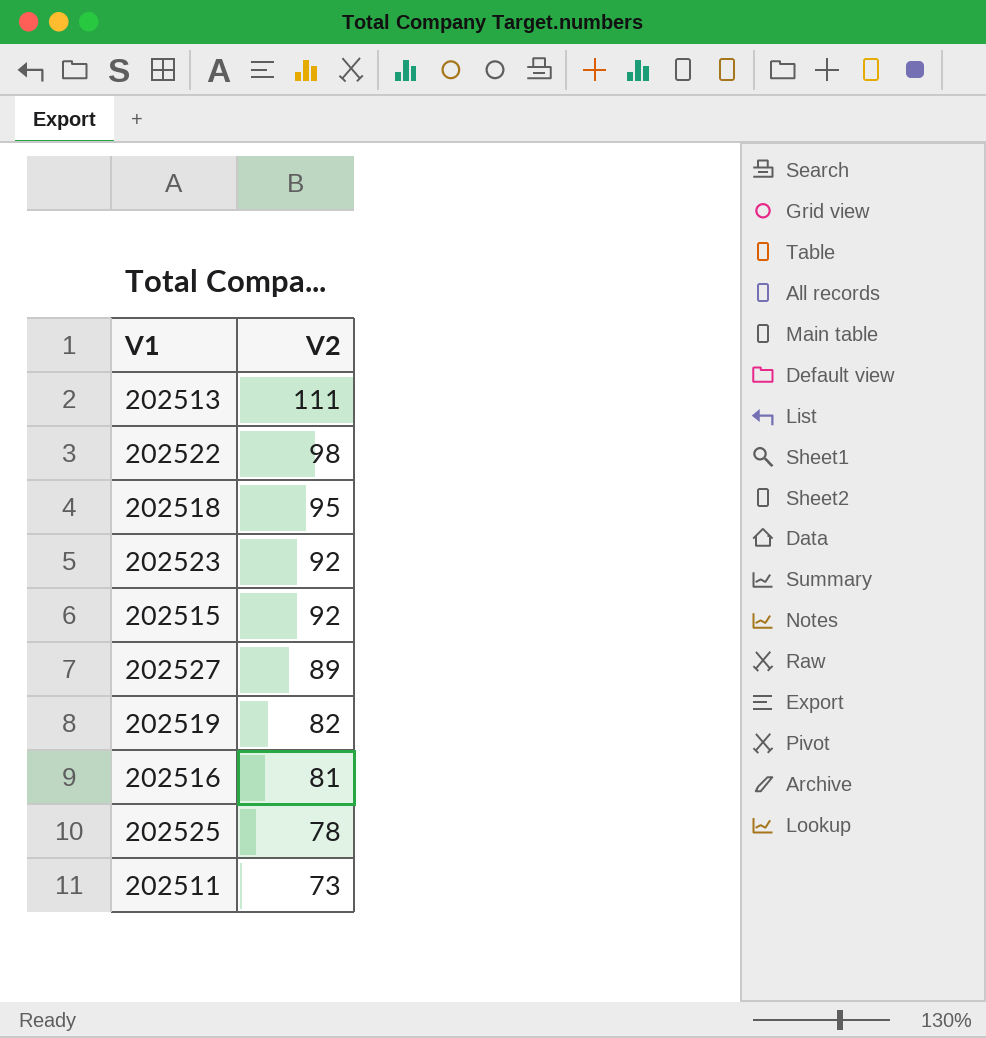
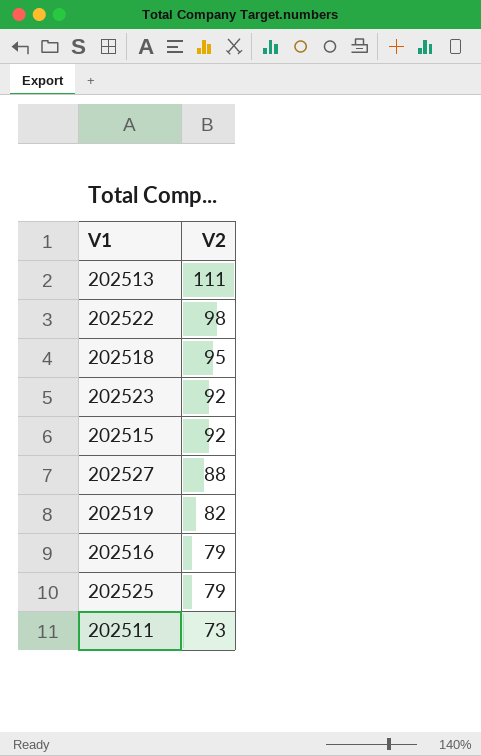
202527 | V2: 89 -> 88
202516 | V2: 81 -> 79
202525 | V2: 78 -> 79

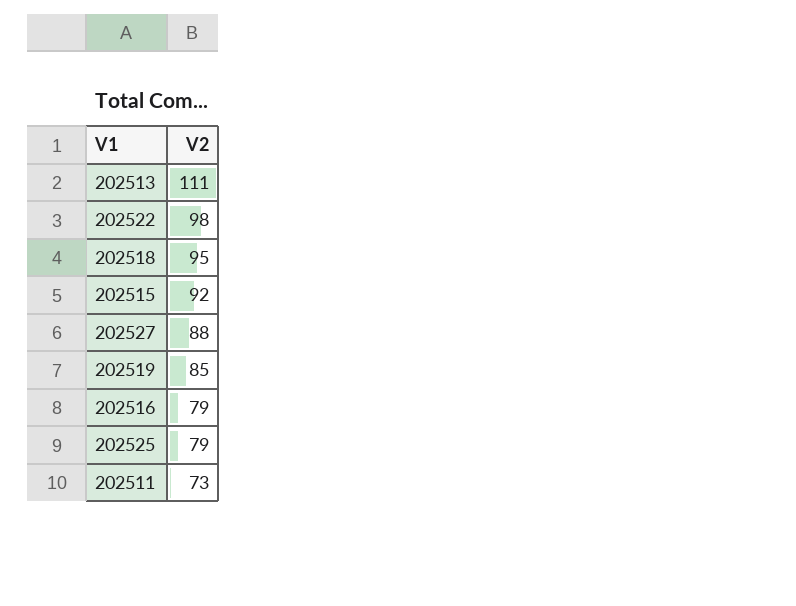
row 202523: 92 -> none
202519 | V2: 82 -> 85

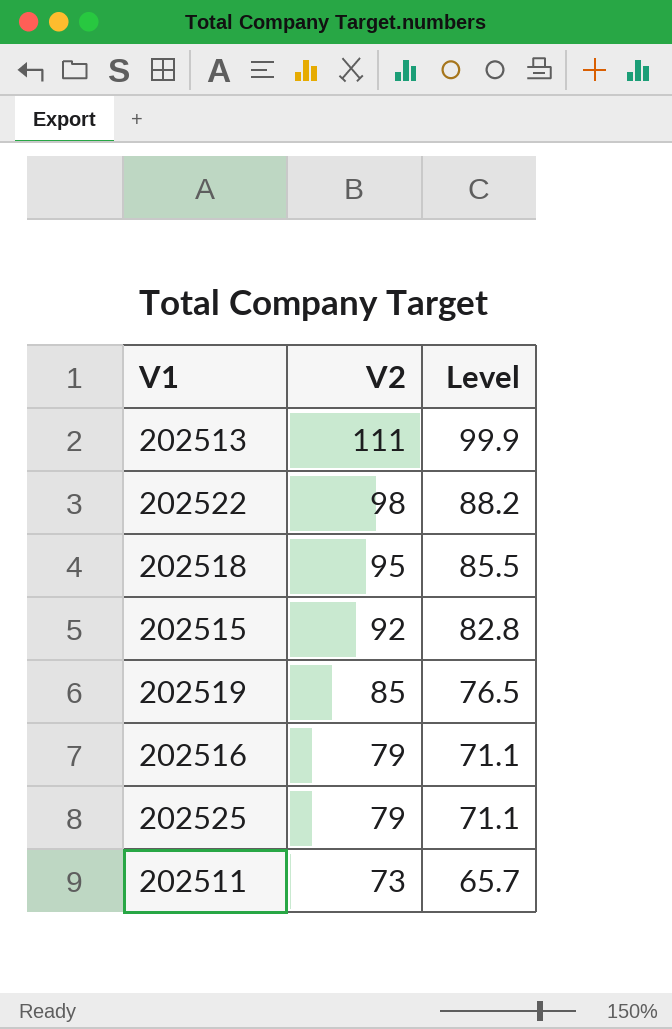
column Level | formula: none -> [V2] * 0.9
row 202527: 88 -> none

